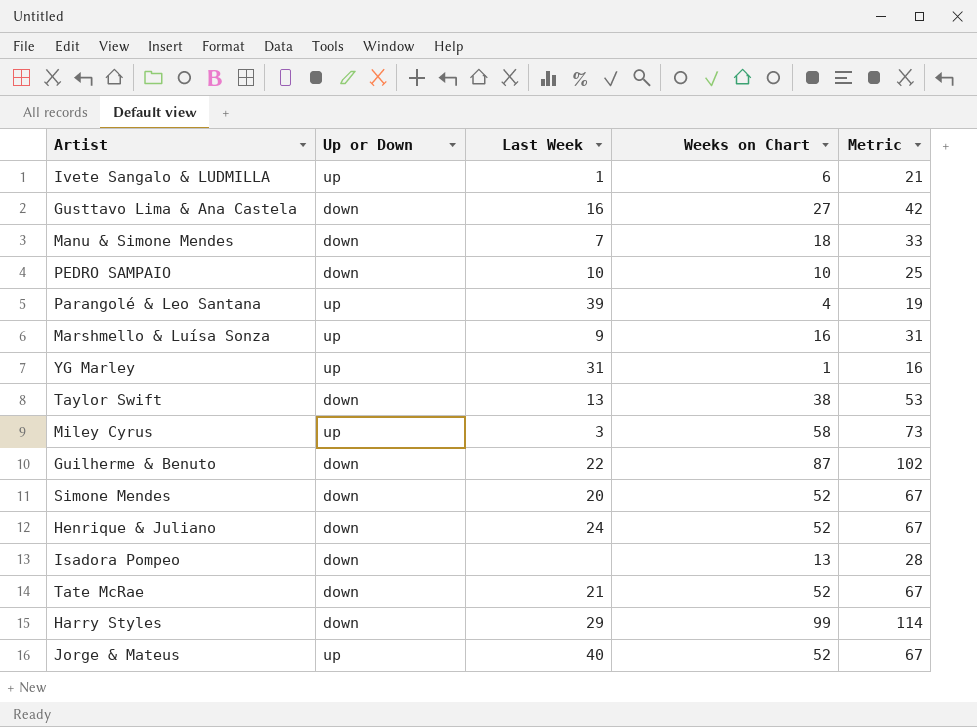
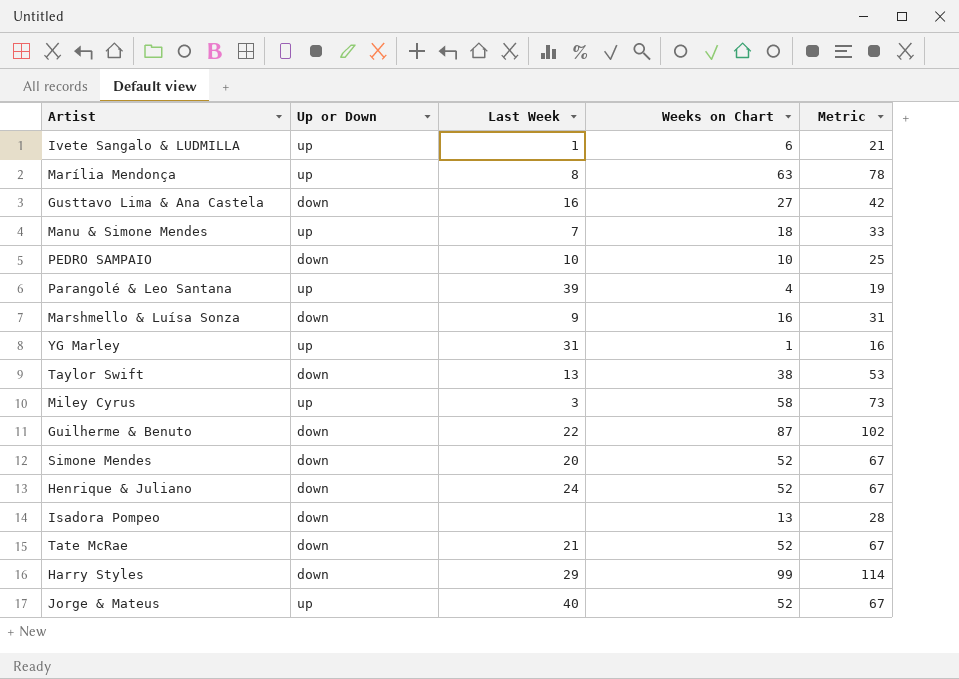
row Marília Mendonça: none -> up | 8 | 63 | 78
Manu & Simone Mendes | Up or Down: down -> up
Marshmello & Luísa Sonza | Up or Down: up -> down

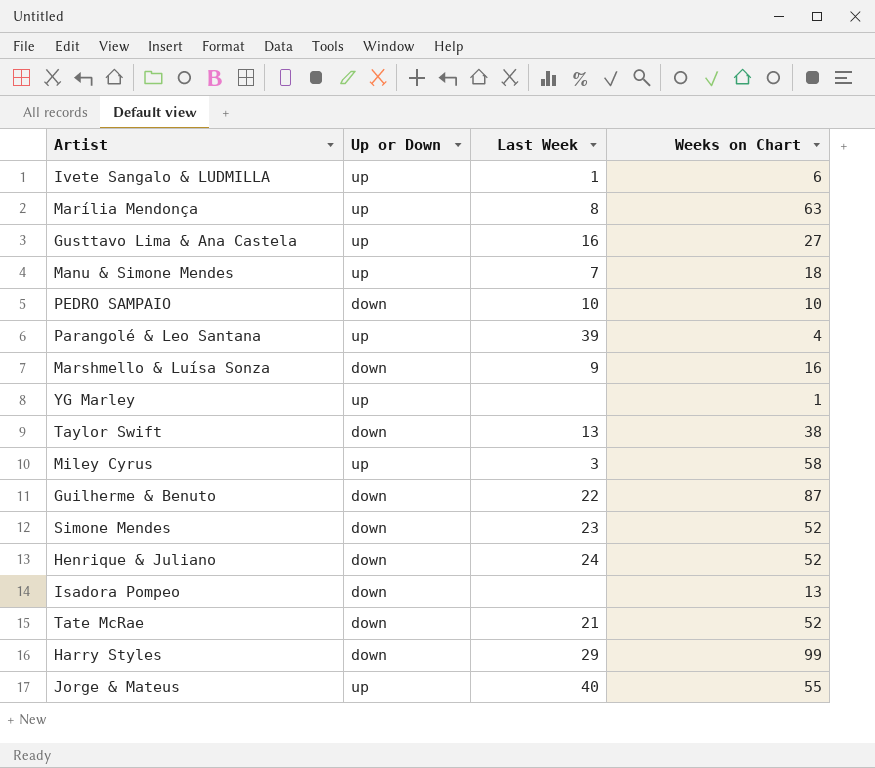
column Metric | formula: [Weeks on Chart] + 15 -> none
Gusttavo Lima & Ana Castela | Up or Down: down -> up
YG Marley | Last Week: 31 -> none
Simone Mendes | Last Week: 20 -> 23
Jorge & Mateus | Weeks on Chart: 52 -> 55

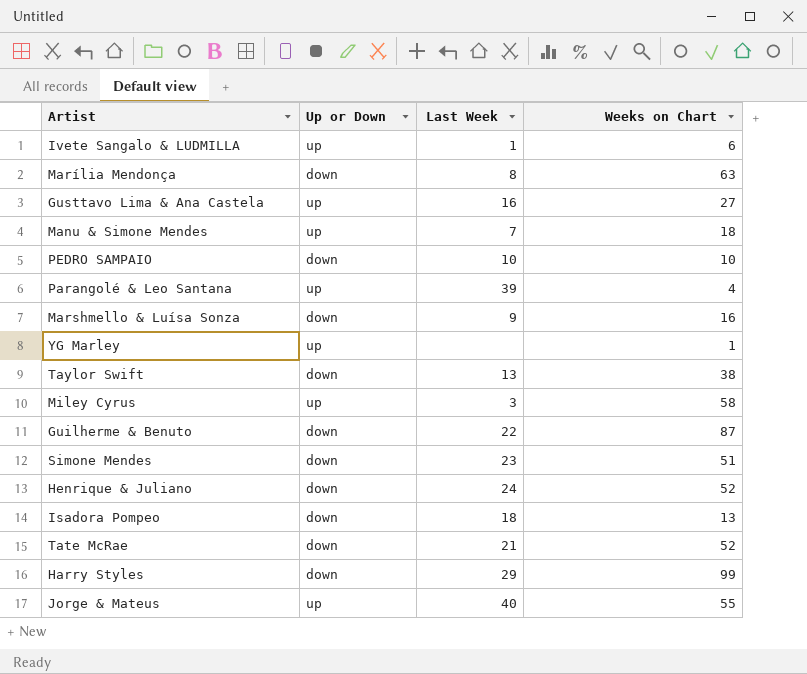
Marília Mendonça | Up or Down: up -> down
Simone Mendes | Weeks on Chart: 52 -> 51
Isadora Pompeo | Last Week: none -> 18

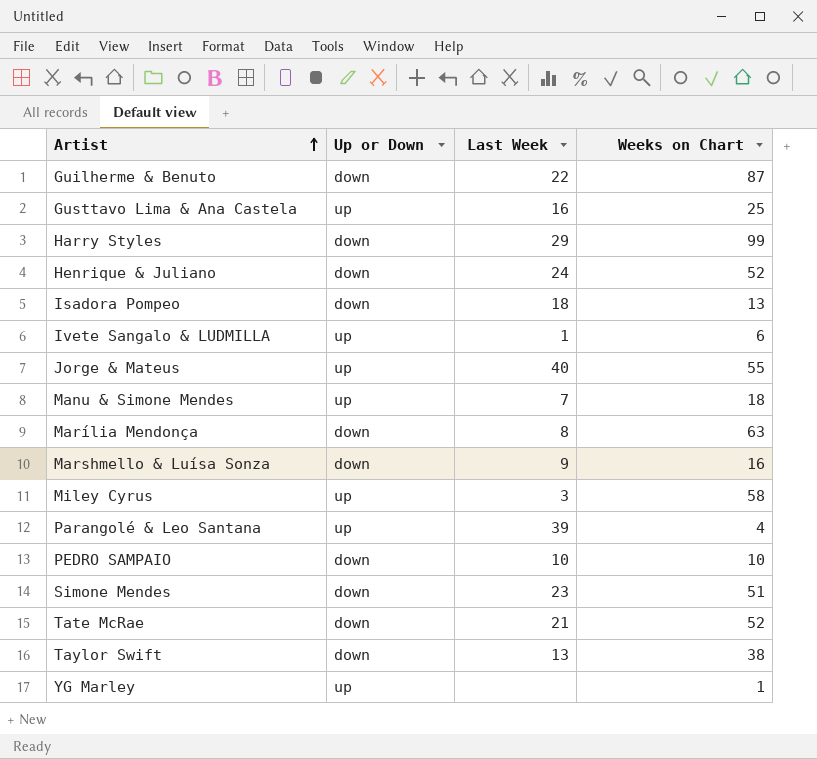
row order: none -> Artist ascending
Gusttavo Lima & Ana Castela | Weeks on Chart: 27 -> 25

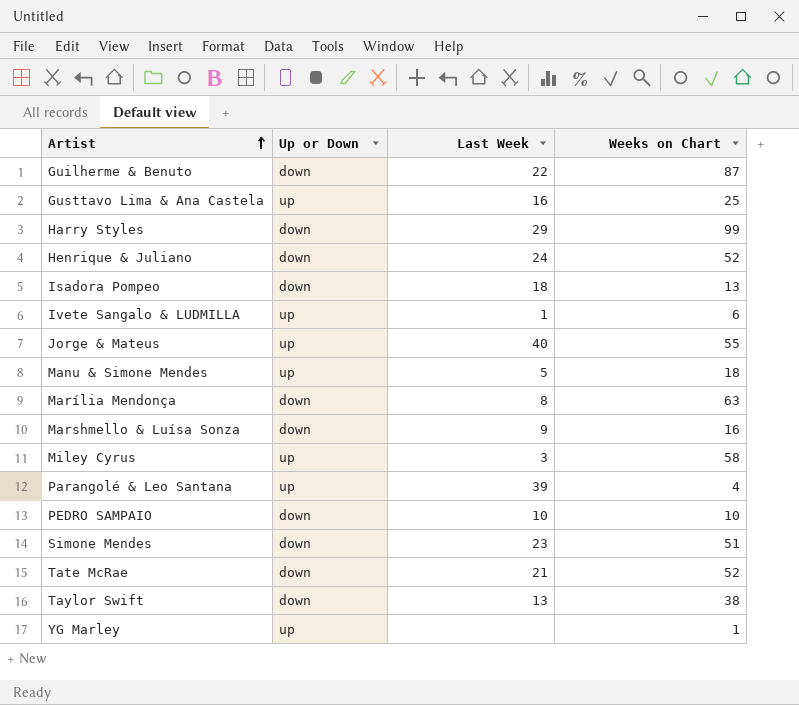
Manu & Simone Mendes | Last Week: 7 -> 5

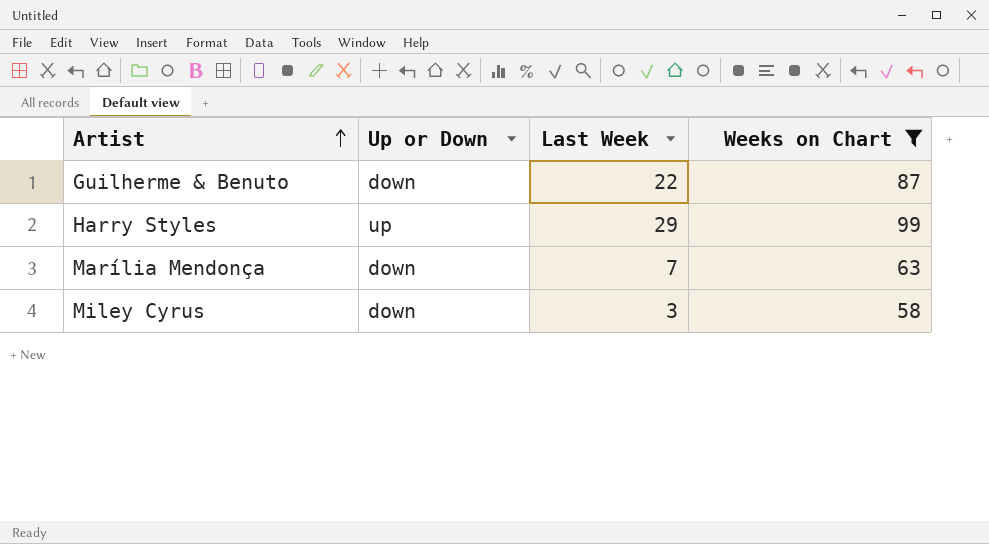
filter: none -> Weeks on Chart >= 58
Harry Styles | Up or Down: down -> up
Marília Mendonça | Last Week: 8 -> 7
Miley Cyrus | Up or Down: up -> down

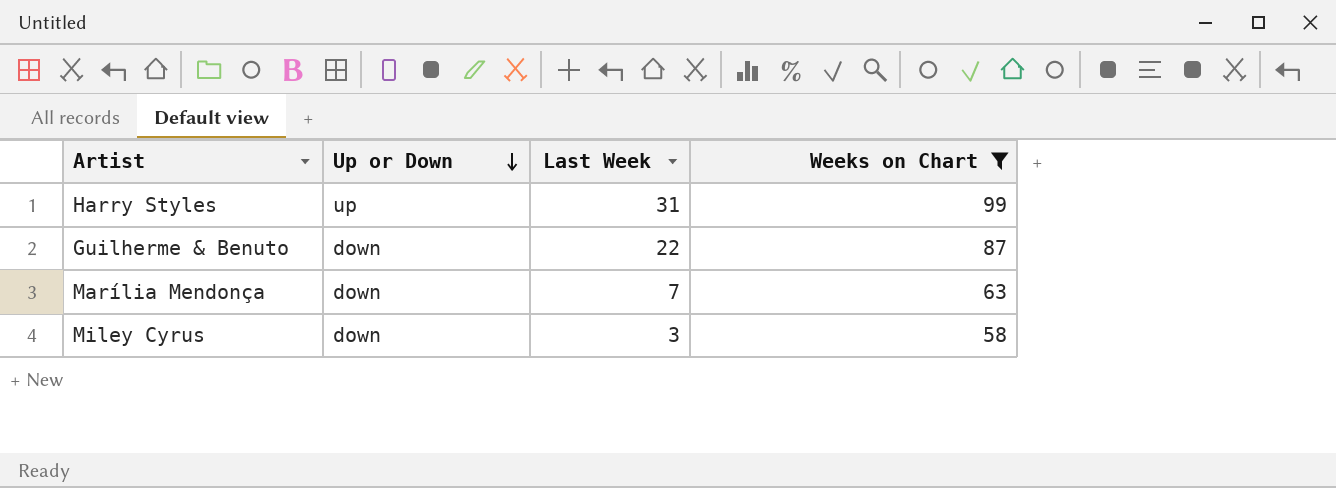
row order: Artist ascending -> Up or Down descending
Harry Styles | Last Week: 29 -> 31

